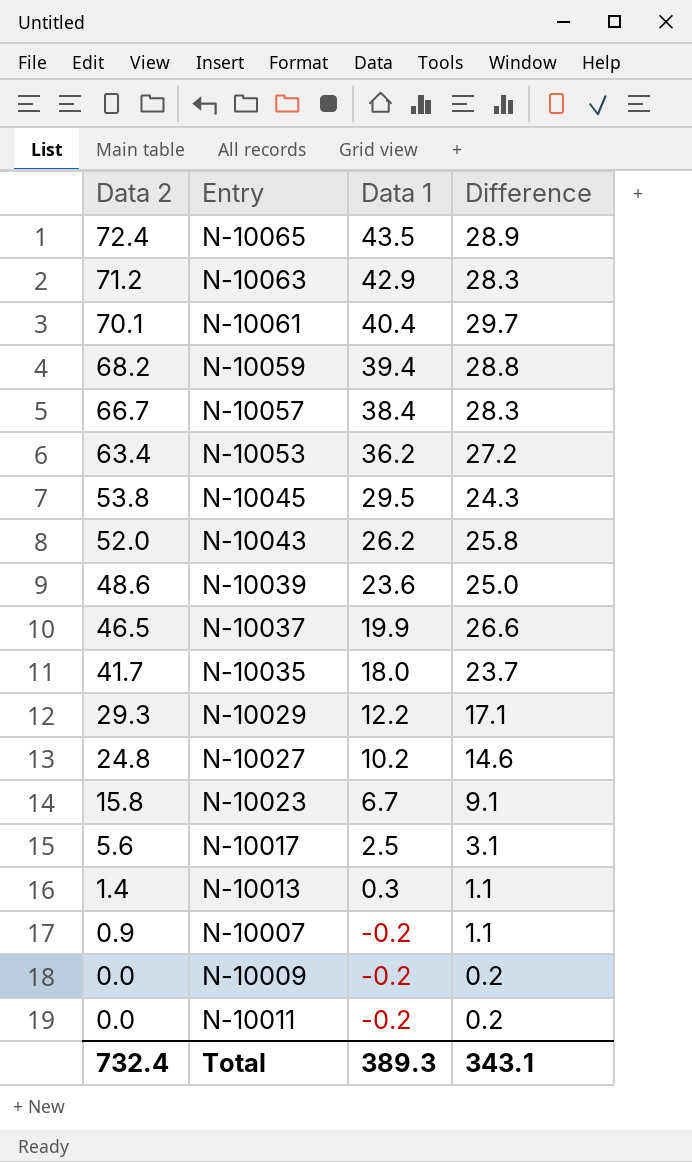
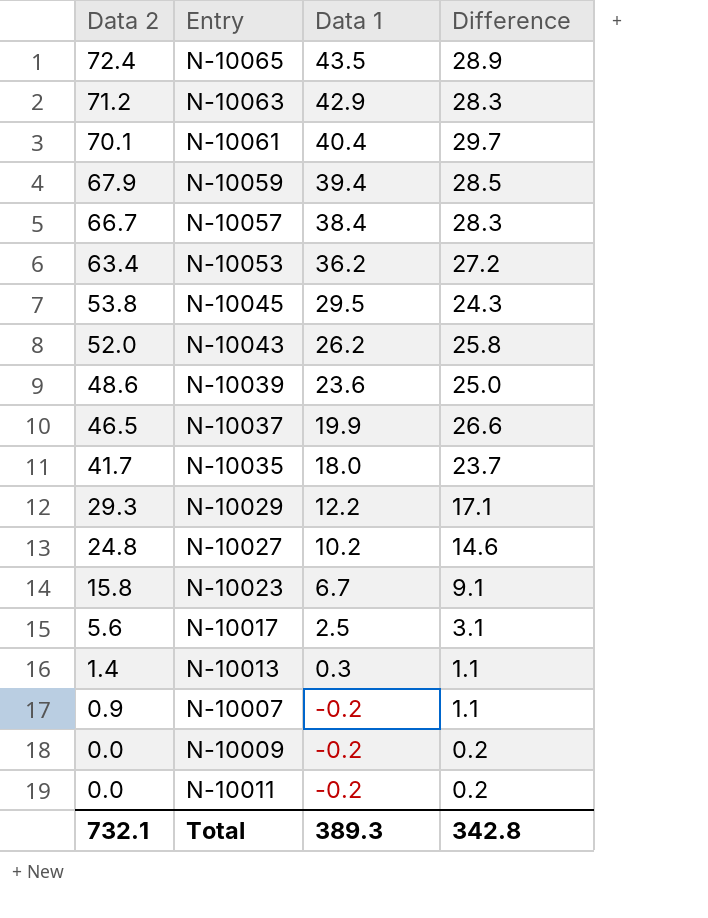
N-10059 | Data 2: 68.2 -> 67.9
N-10059 | Difference: 28.8 -> 28.5
Total | Data 2: 732.4 -> 732.1
Total | Difference: 343.1 -> 342.8

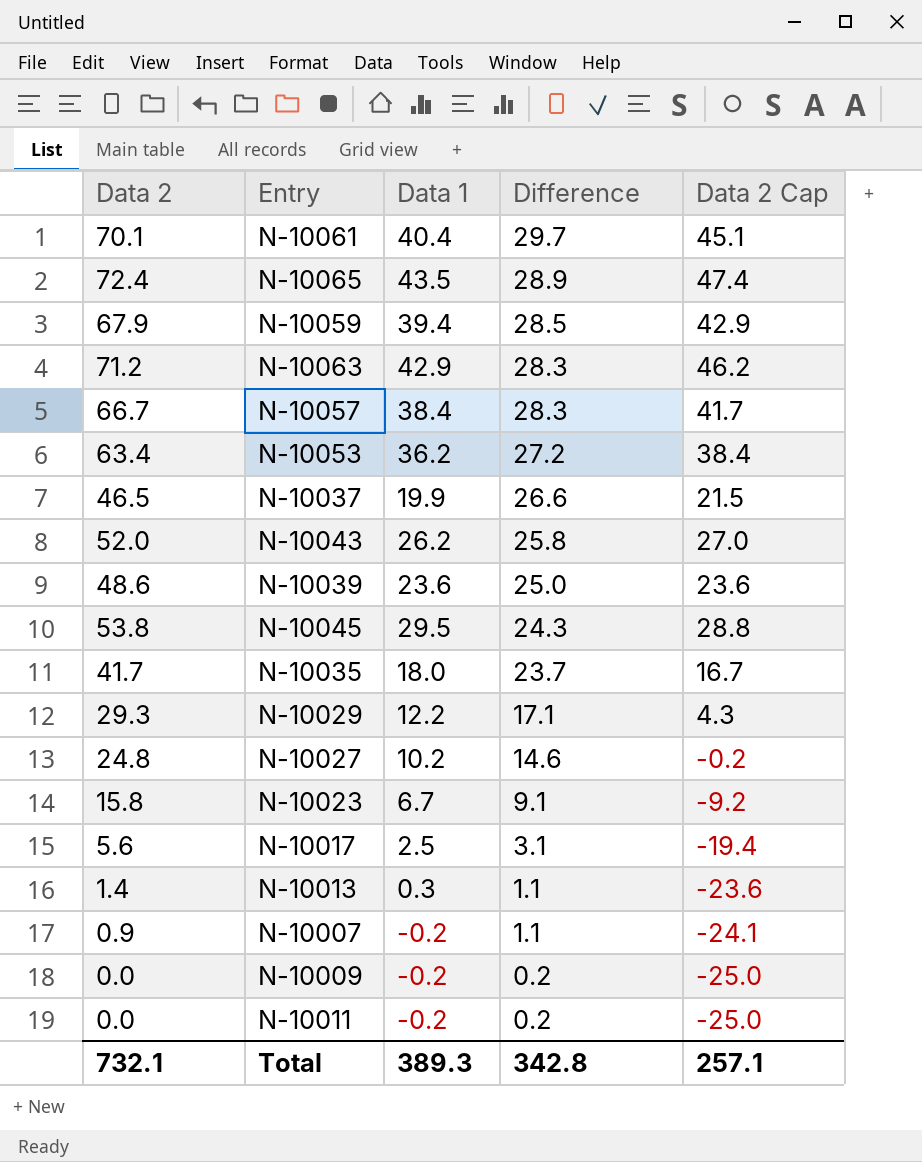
row order: Data 2 descending -> Difference descending
column Data 2 Cap | formula: none -> [Data 2] - 25

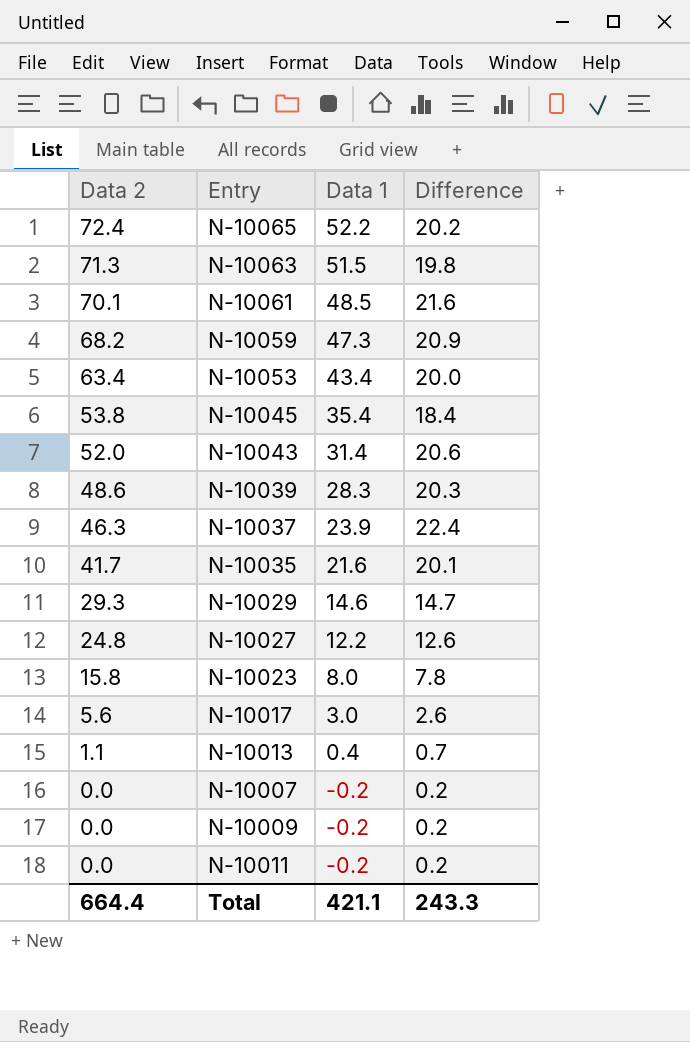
row order: Difference descending -> Data 2 descending
column Data 2 Cap | formula: [Data 2] - 25 -> none
row N-10057: 66.7 | 38.4 | 28.3 | 41.7 -> none
N-10065 | Data 1: 43.5 -> 52.2
N-10065 | Difference: 28.9 -> 20.2
N-10063 | Data 2: 71.2 -> 71.3
N-10063 | Data 1: 42.9 -> 51.5
N-10063 | Difference: 28.3 -> 19.8
N-10061 | Data 1: 40.4 -> 48.5
N-10061 | Difference: 29.7 -> 21.6
N-10059 | Data 2: 67.9 -> 68.2
N-10059 | Data 1: 39.4 -> 47.3
N-10059 | Difference: 28.5 -> 20.9
N-10053 | Data 1: 36.2 -> 43.4
N-10053 | Difference: 27.2 -> 20.0
N-10045 | Data 1: 29.5 -> 35.4
N-10045 | Difference: 24.3 -> 18.4
N-10043 | Data 1: 26.2 -> 31.4
N-10043 | Difference: 25.8 -> 20.6
N-10039 | Data 1: 23.6 -> 28.3
N-10039 | Difference: 25.0 -> 20.3
N-10037 | Data 2: 46.5 -> 46.3
N-10037 | Data 1: 19.9 -> 23.9
N-10037 | Difference: 26.6 -> 22.4
N-10035 | Data 1: 18.0 -> 21.6
N-10035 | Difference: 23.7 -> 20.1
N-10029 | Data 1: 12.2 -> 14.6
N-10029 | Difference: 17.1 -> 14.7
N-10027 | Data 1: 10.2 -> 12.2
N-10027 | Difference: 14.6 -> 12.6
N-10023 | Data 1: 6.7 -> 8.0
N-10023 | Difference: 9.1 -> 7.8
N-10017 | Data 1: 2.5 -> 3.0
N-10017 | Difference: 3.1 -> 2.6
N-10013 | Data 2: 1.4 -> 1.1
N-10013 | Data 1: 0.3 -> 0.4
N-10013 | Difference: 1.1 -> 0.7
N-10007 | Data 2: 0.9 -> 0.0
N-10007 | Difference: 1.1 -> 0.2
Total | Data 2: 732.1 -> 664.4
Total | Data 1: 389.3 -> 421.1
Total | Difference: 342.8 -> 243.3

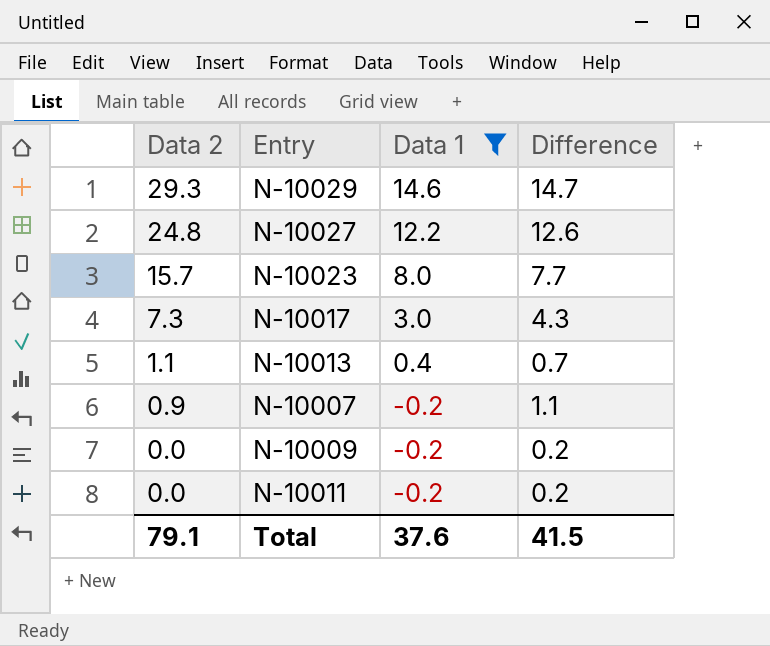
filter: none -> Data 1 <= 14.6
N-10023 | Data 2: 15.8 -> 15.7
N-10023 | Difference: 7.8 -> 7.7
N-10017 | Data 2: 5.6 -> 7.3
N-10017 | Difference: 2.6 -> 4.3
N-10007 | Data 2: 0.0 -> 0.9
N-10007 | Difference: 0.2 -> 1.1
Total | Data 2: 664.4 -> 79.1
Total | Data 1: 421.1 -> 37.6
Total | Difference: 243.3 -> 41.5

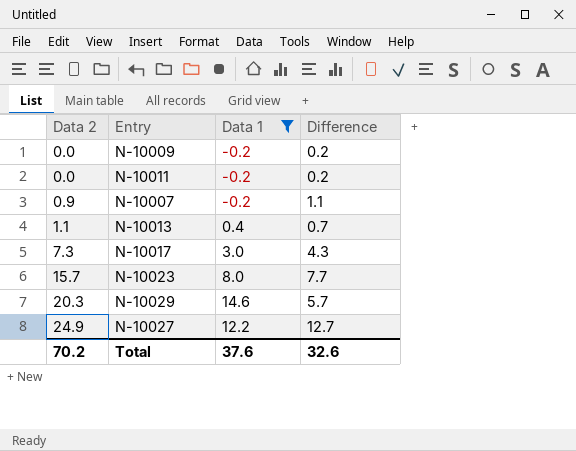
row order: Data 2 descending -> Data 2 ascending
N-10029 | Data 2: 29.3 -> 20.3
N-10029 | Difference: 14.7 -> 5.7
N-10027 | Data 2: 24.8 -> 24.9
N-10027 | Difference: 12.6 -> 12.7
Total | Data 2: 79.1 -> 70.2
Total | Difference: 41.5 -> 32.6

